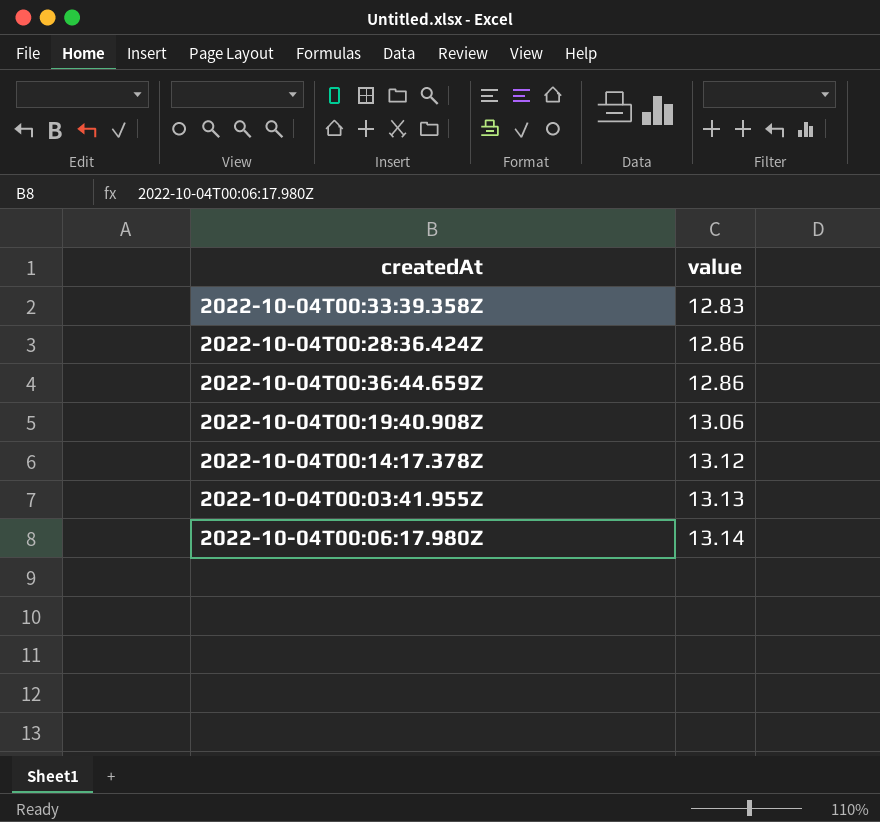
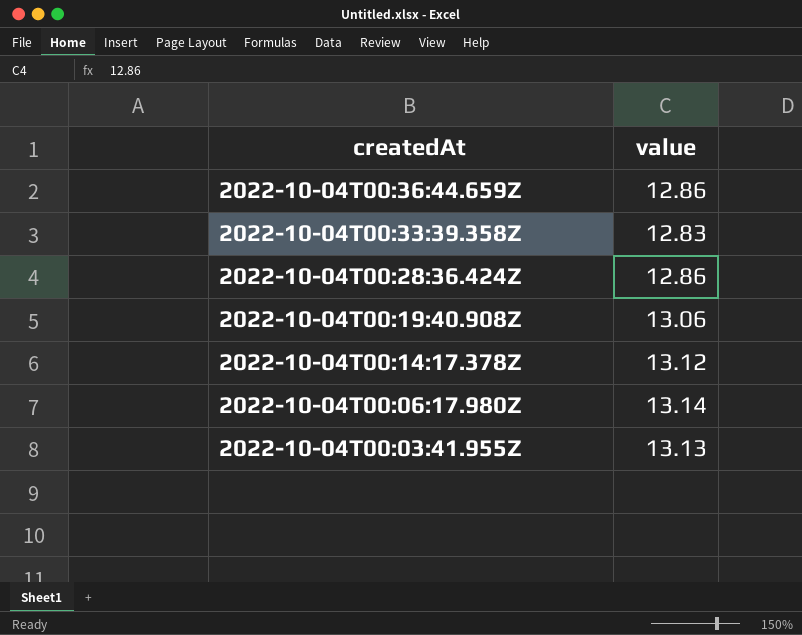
row order: value ascending -> createdAt descending

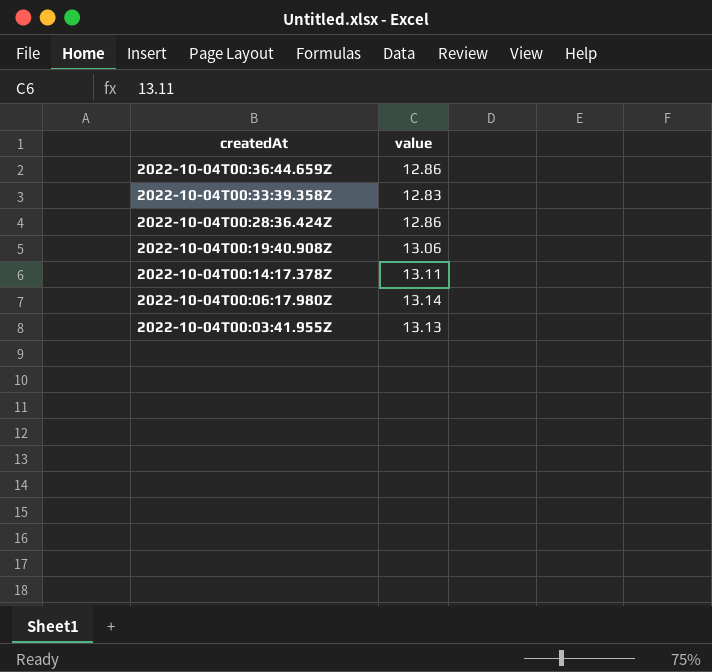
2022-10-04T00:14:17.378Z | value: 13.12 -> 13.11

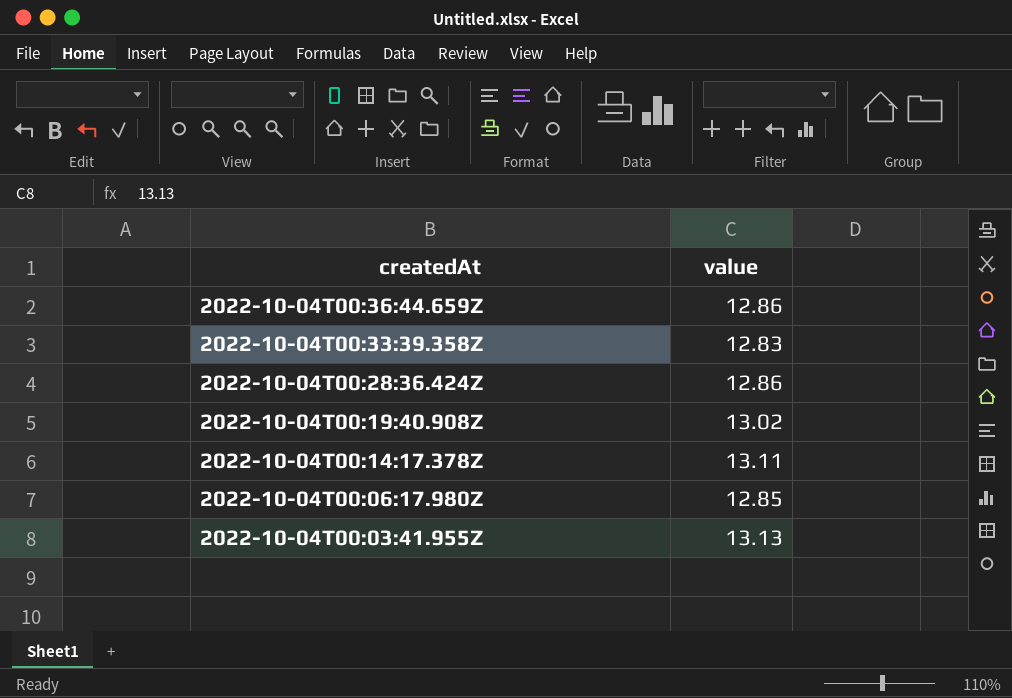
2022-10-04T00:19:40.908Z | value: 13.06 -> 13.02
2022-10-04T00:06:17.980Z | value: 13.14 -> 12.85

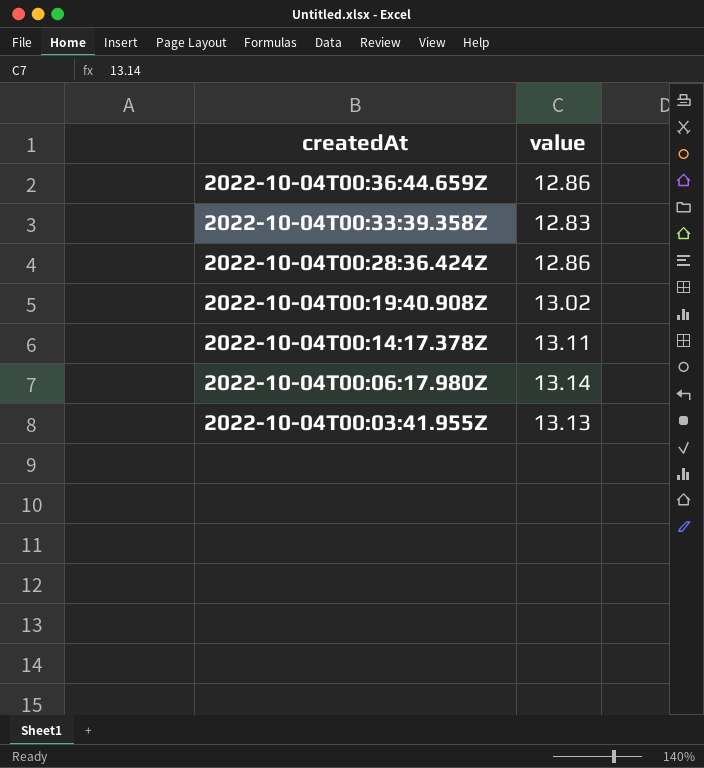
2022-10-04T00:06:17.980Z | value: 12.85 -> 13.14

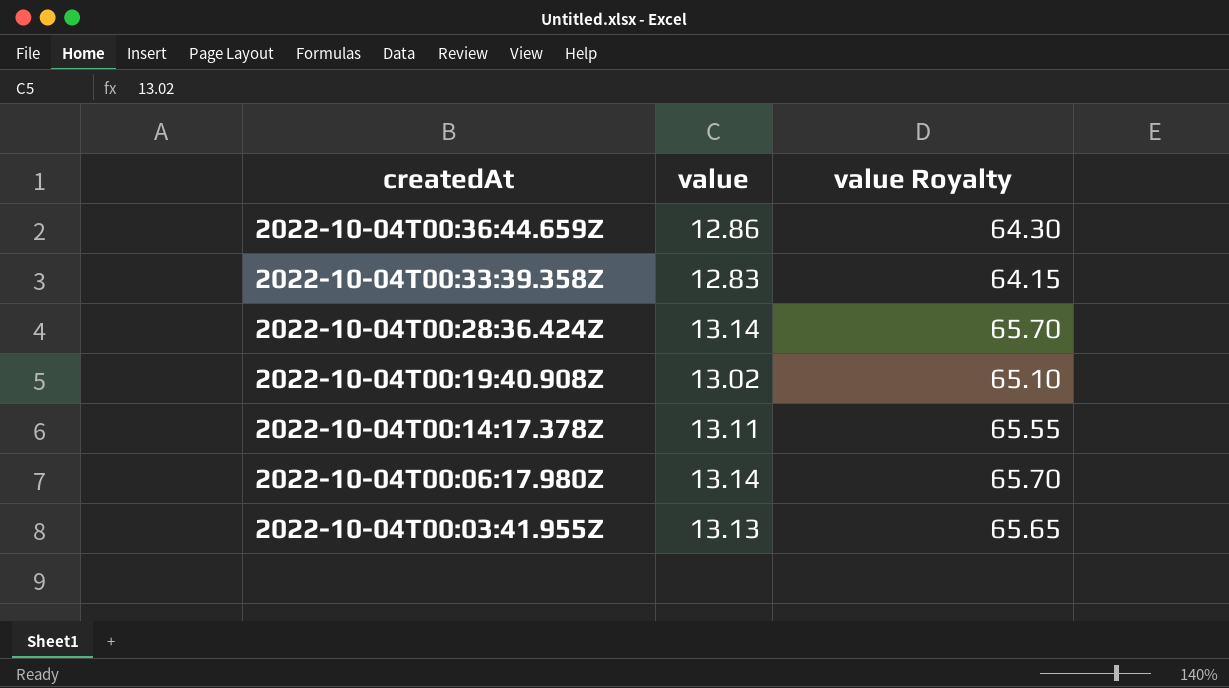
column value Royalty | formula: none -> [value] * 5
2022-10-04T00:28:36.424Z | value: 12.86 -> 13.14

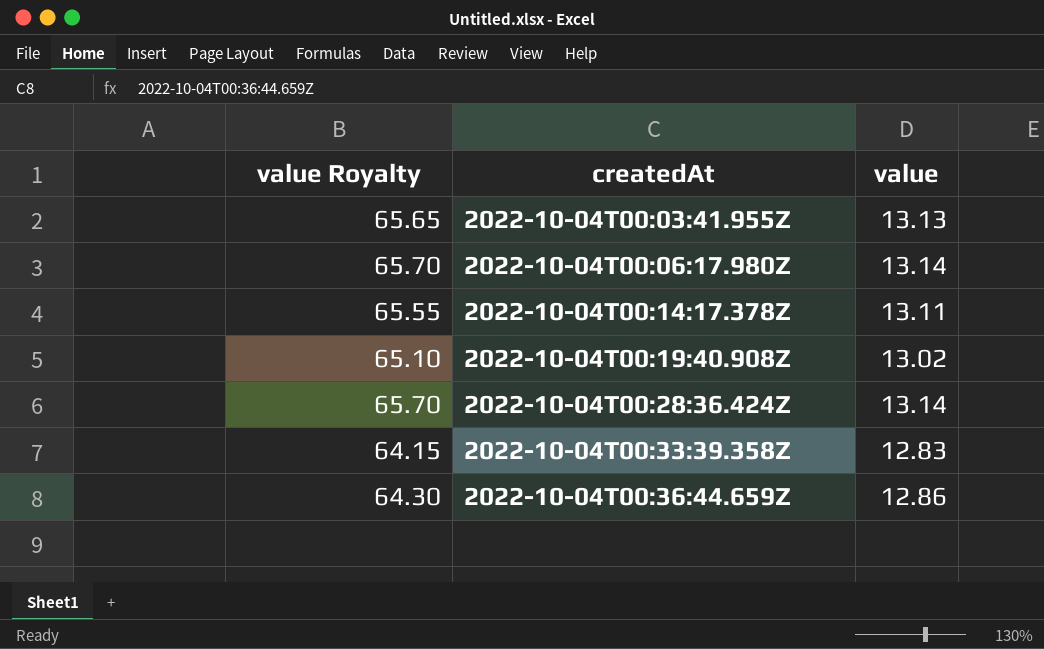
row order: createdAt descending -> createdAt ascending
column value Royalty | position: 3 -> 1

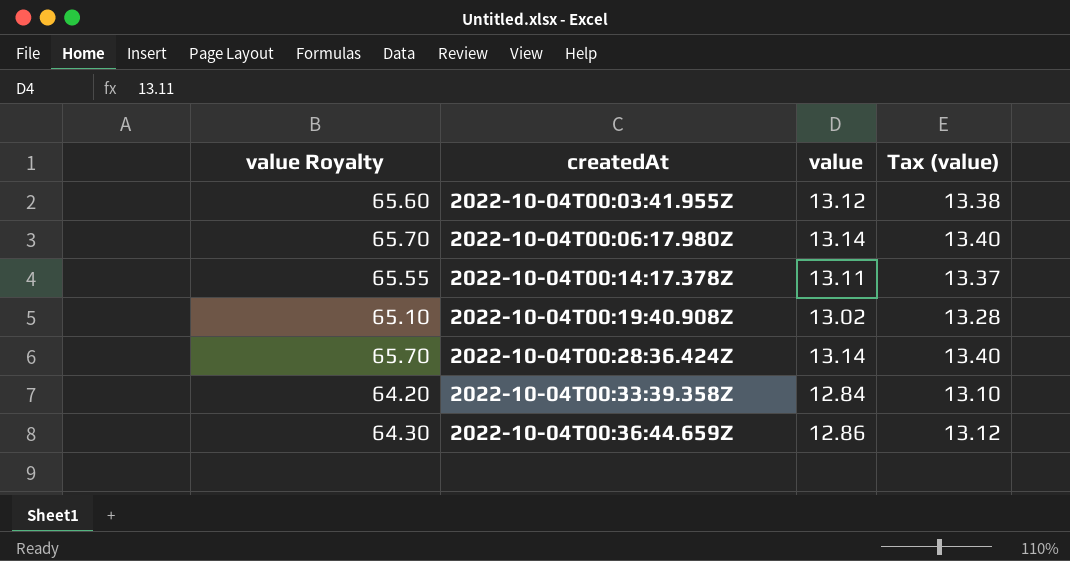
column Tax (value) | formula: none -> [value] * 1.02
2022-10-04T00:03:41.955Z | value Royalty: 65.65 -> 65.60
2022-10-04T00:03:41.955Z | value: 13.13 -> 13.12
2022-10-04T00:33:39.358Z | value Royalty: 64.15 -> 64.20
2022-10-04T00:33:39.358Z | value: 12.83 -> 12.84

